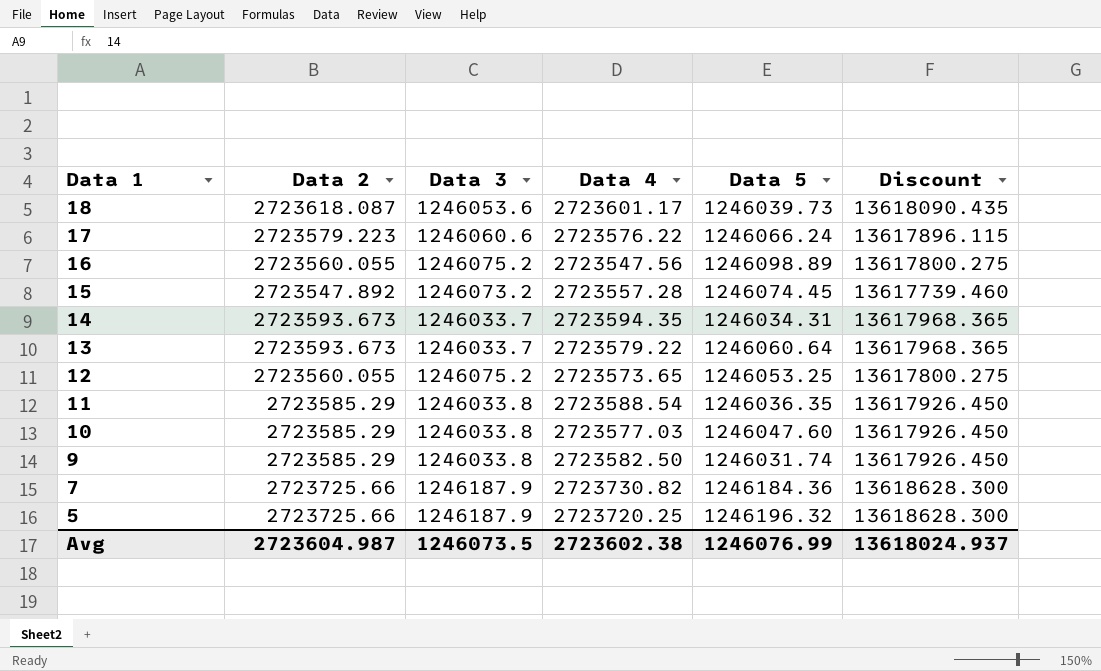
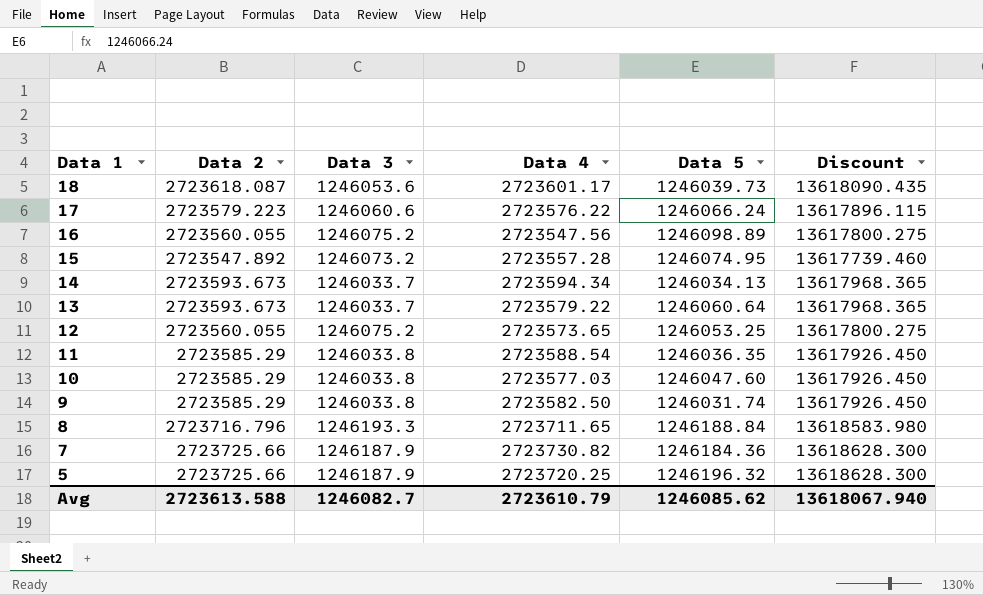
15 | Data 5: 1246074.45 -> 1246074.95
14 | Data 4: 2723594.35 -> 2723594.34
14 | Data 5: 1246034.31 -> 1246034.13
row 8: none -> 2723716.796 | 1246193.3 | 2723711.65 | 1246188.84 | 13618583.980
Avg | Data 2: 2723604.987 -> 2723613.588
Avg | Data 3: 1246073.5 -> 1246082.7
Avg | Data 4: 2723602.38 -> 2723610.79
Avg | Data 5: 1246076.99 -> 1246085.62
Avg | Discount: 13618024.937 -> 13618067.940

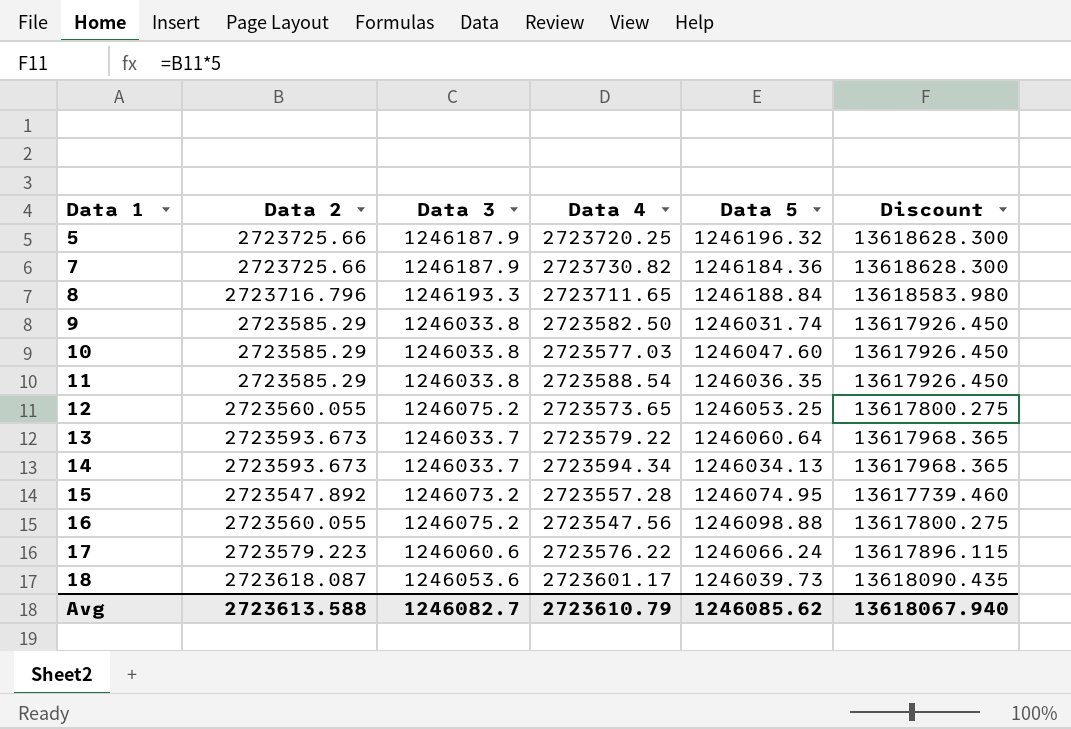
row order: Data 1 descending -> Data 1 ascending
16 | Data 5: 1246098.89 -> 1246098.88

